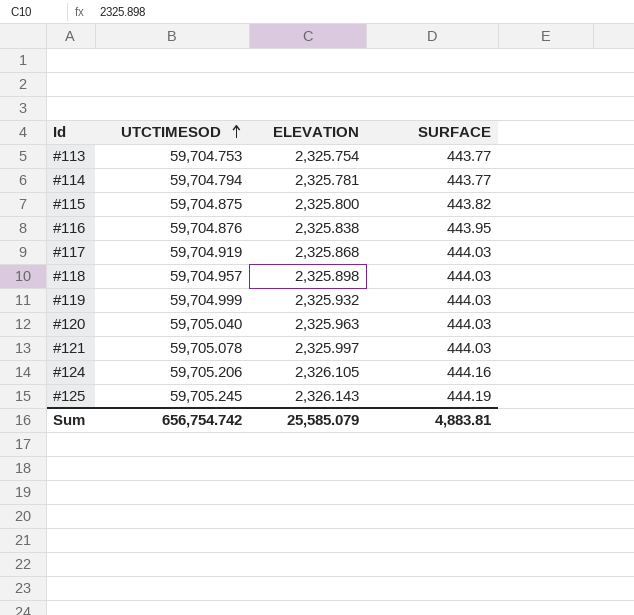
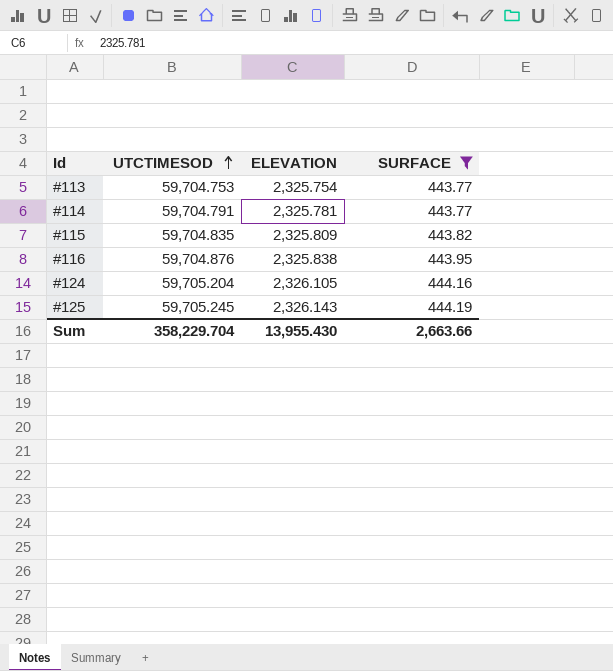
filter: none -> SURFACE != 444.03
#114 | UTCTIMESOD: 59,704.794 -> 59,704.791
#115 | UTCTIMESOD: 59,704.875 -> 59,704.835
#115 | ELEVATION: 2,325.800 -> 2,325.809
#124 | UTCTIMESOD: 59,705.206 -> 59,705.204
Sum | UTCTIMESOD: 656,754.742 -> 358,229.704
Sum | ELEVATION: 25,585.079 -> 13,955.430
Sum | SURFACE: 4,883.81 -> 2,663.66

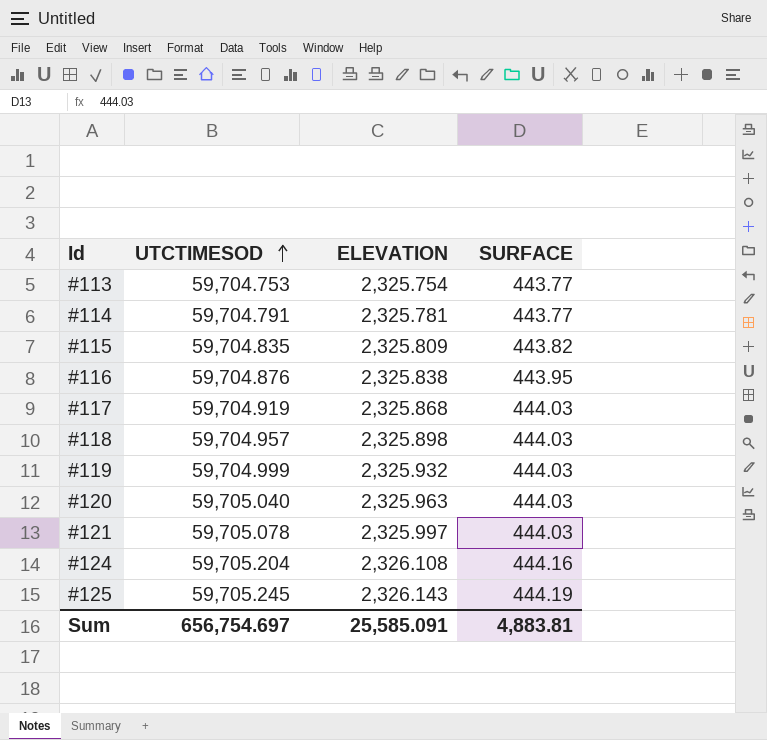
filter: SURFACE != 444.03 -> none
#124 | ELEVATION: 2,326.105 -> 2,326.108
Sum | UTCTIMESOD: 358,229.704 -> 656,754.697
Sum | ELEVATION: 13,955.430 -> 25,585.091
Sum | SURFACE: 2,663.66 -> 4,883.81

